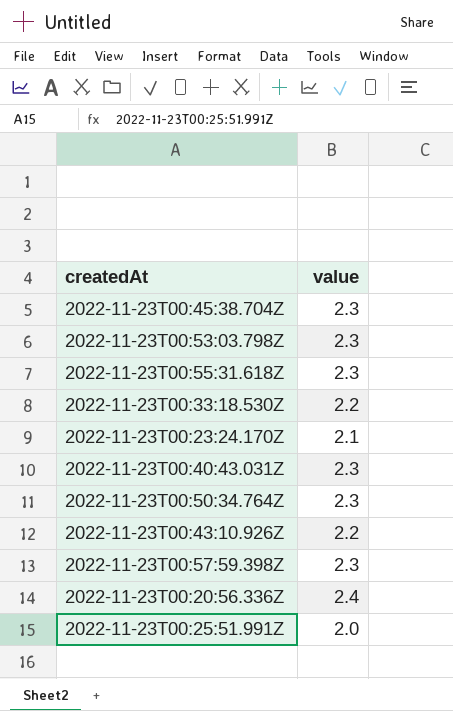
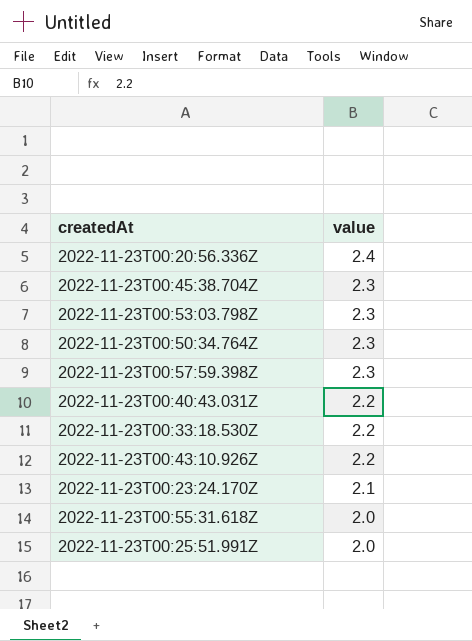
row order: none -> value descending
2022-11-23T00:40:43.031Z | value: 2.3 -> 2.2
2022-11-23T00:55:31.618Z | value: 2.3 -> 2.0

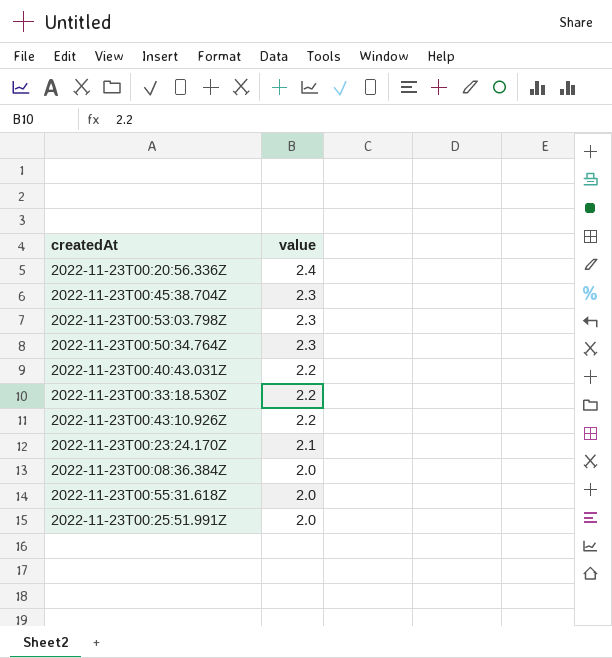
row 2022-11-23T00:57:59.398Z: 2.3 -> none
row 2022-11-23T00:08:36.384Z: none -> 2.0

